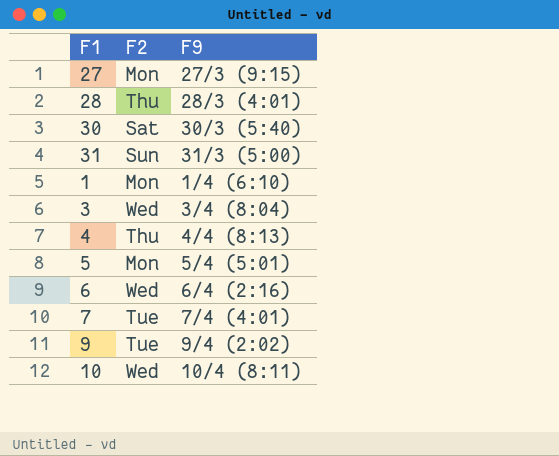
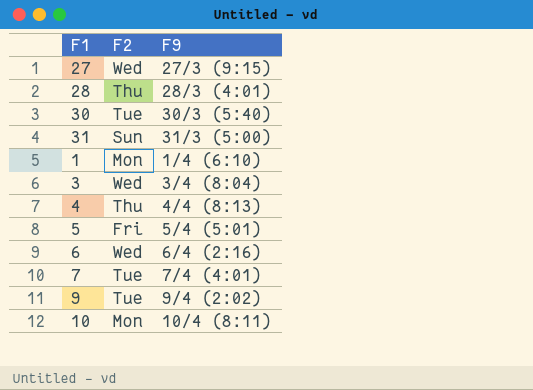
27 | F2: Mon -> Wed
30 | F2: Sat -> Tue
5 | F2: Mon -> Fri
10 | F2: Wed -> Mon

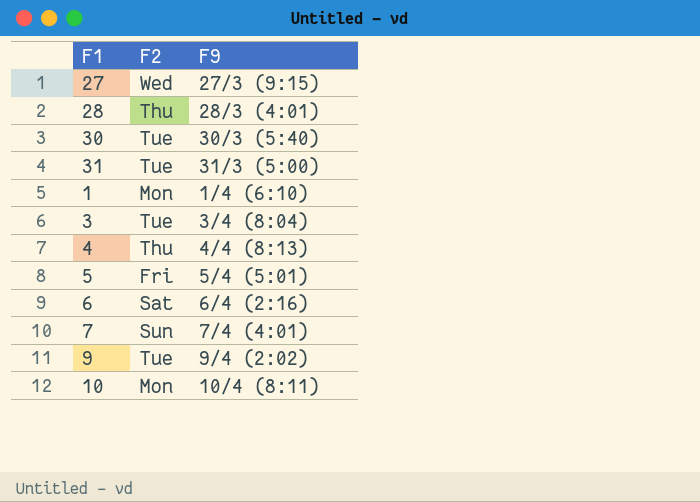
31 | F2: Sun -> Tue
3 | F2: Wed -> Tue
6 | F2: Wed -> Sat
7 | F2: Tue -> Sun

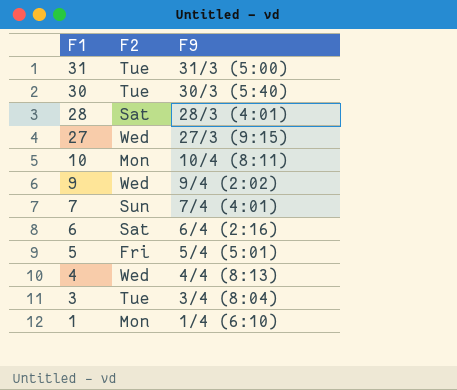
row order: none -> F1 descending
28 | F2: Thu -> Sat
9 | F2: Tue -> Wed
4 | F2: Thu -> Wed

